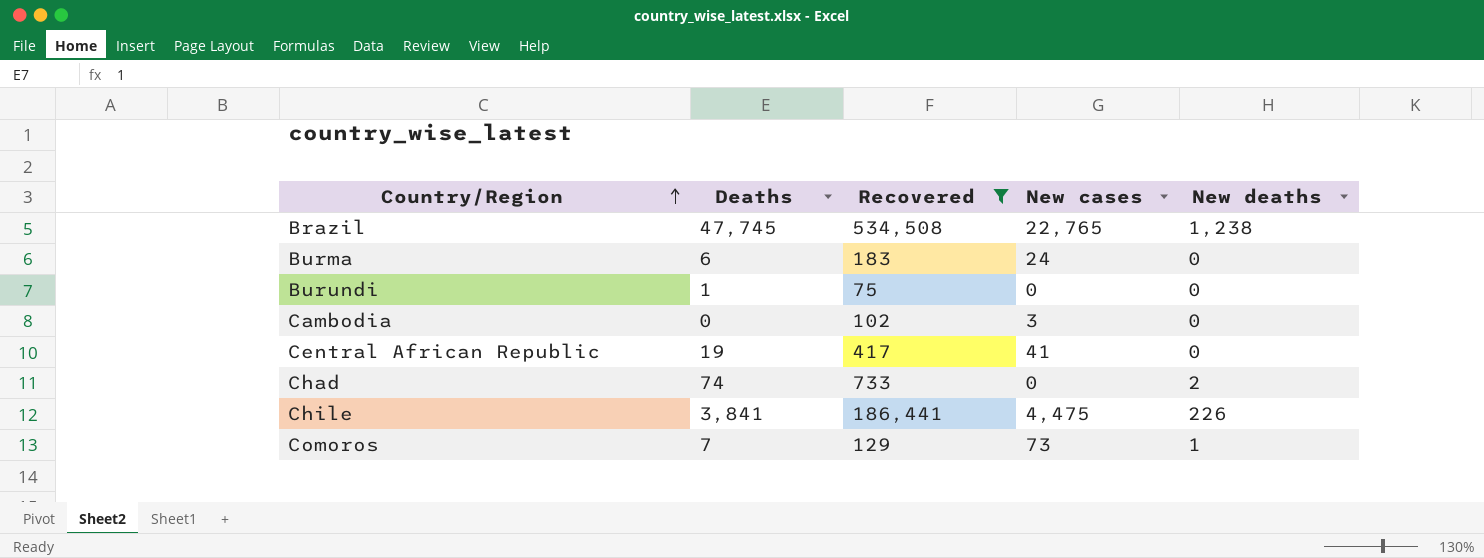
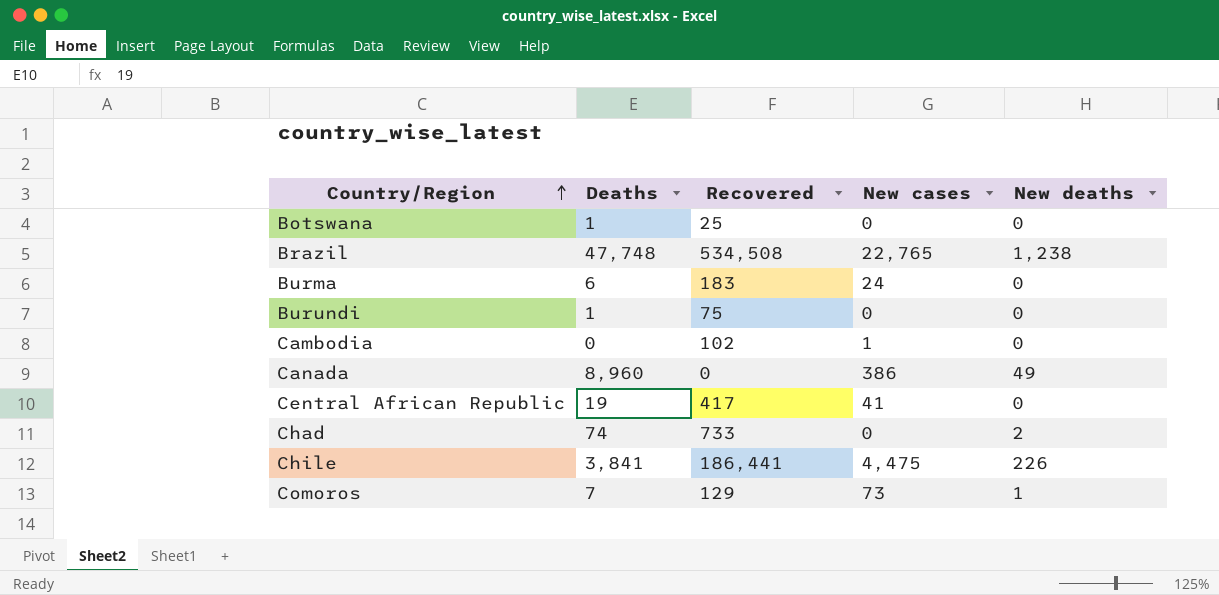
filter: Recovered >= 75 -> none
Brazil | Deaths: 47,745 -> 47,748
Cambodia | New cases: 3 -> 1

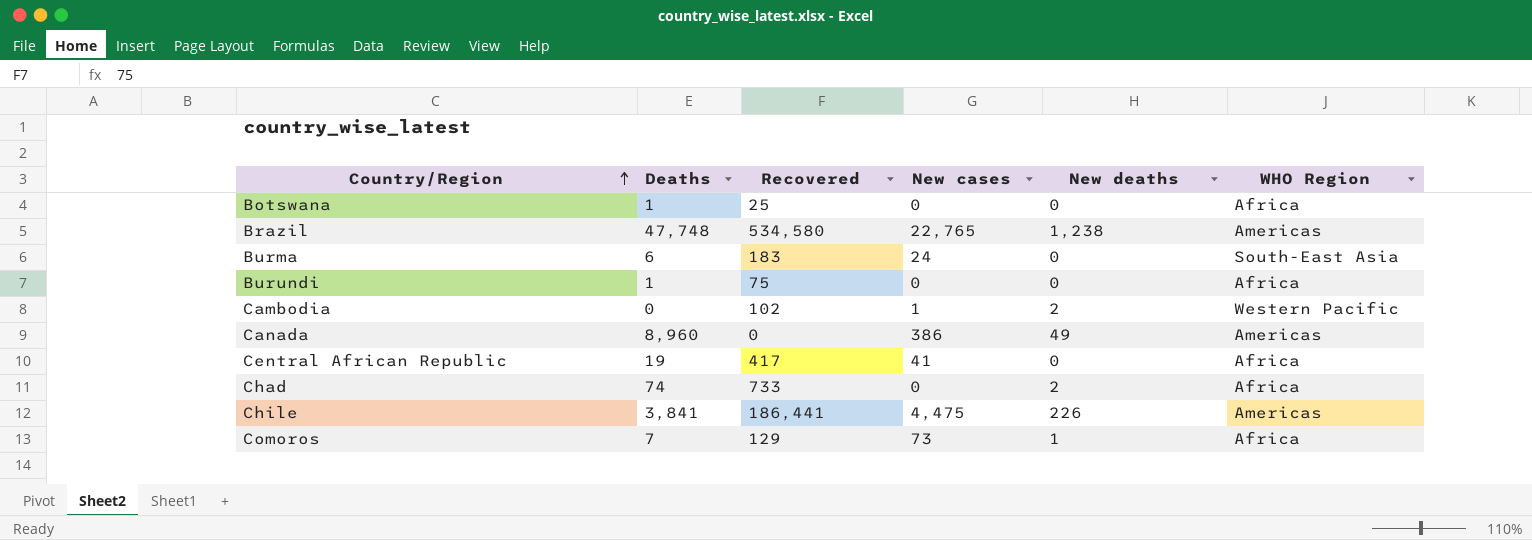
column WHO Region | position: none -> 6
Brazil | Recovered: 534,508 -> 534,580
Cambodia | New deaths: 0 -> 2

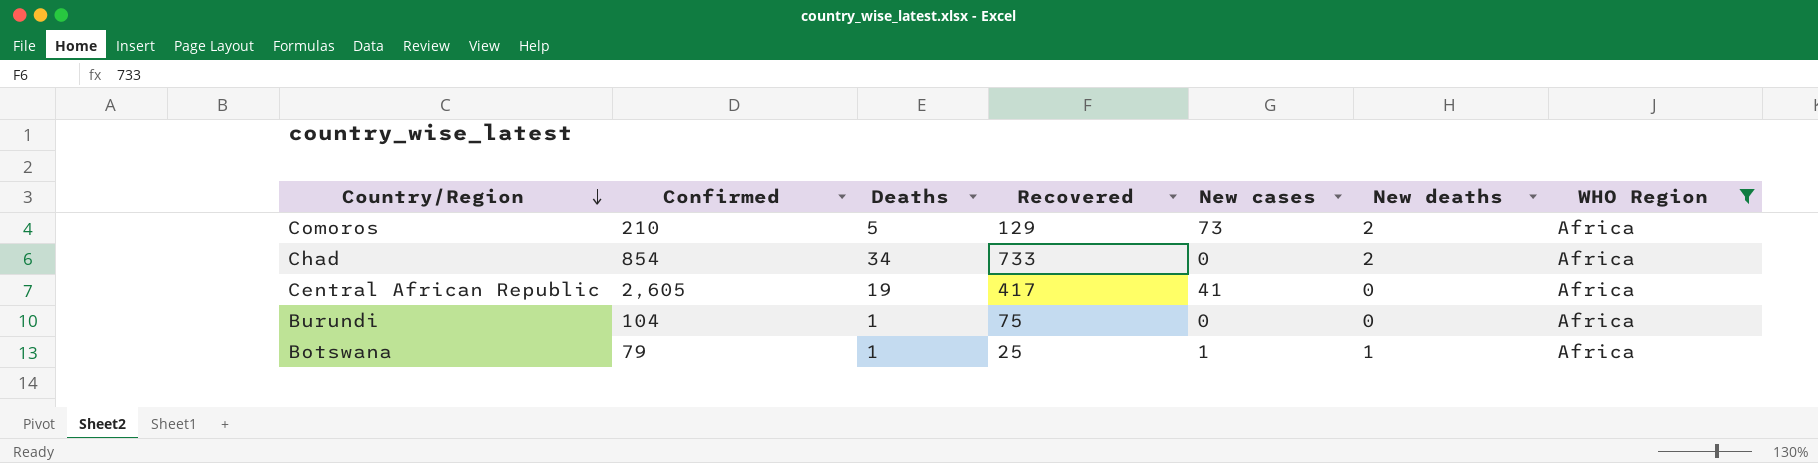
filter: none -> WHO Region = Africa
row order: Country/Region ascending -> Country/Region descending
column Confirmed | position: none -> 2
Comoros | Deaths: 7 -> 5
Comoros | New deaths: 1 -> 2
Chad | Deaths: 74 -> 34
Botswana | New cases: 0 -> 1
Botswana | New deaths: 0 -> 1

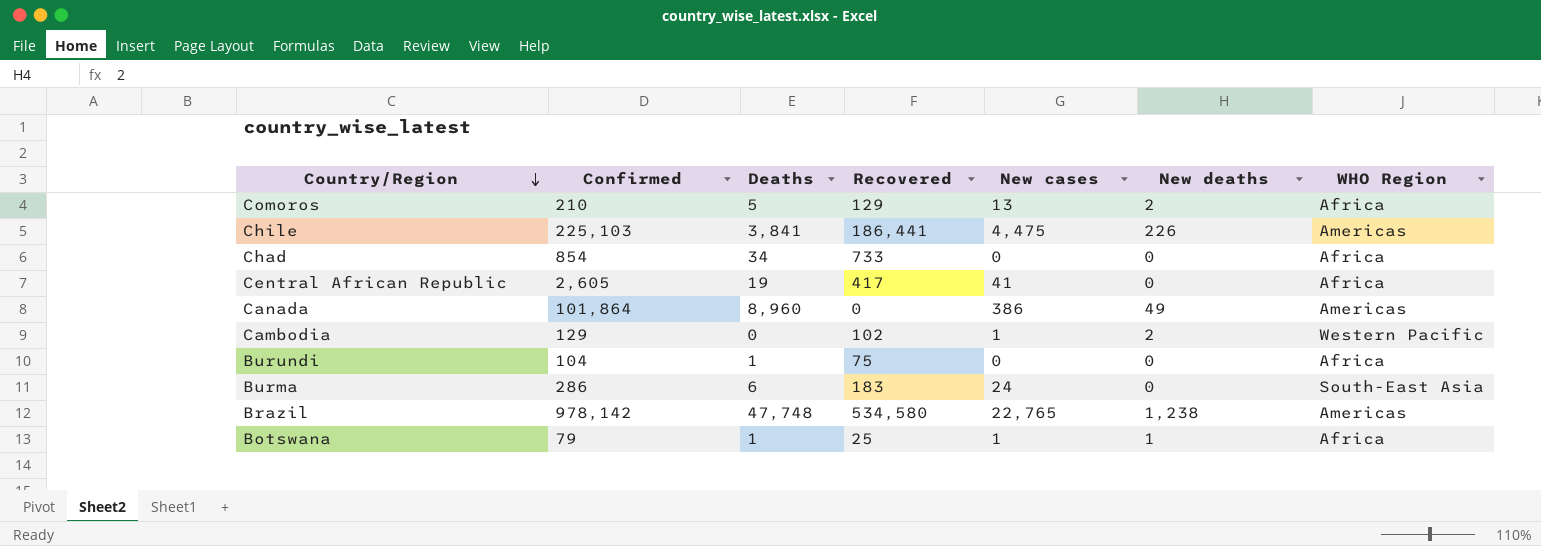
filter: WHO Region = Africa -> none
Comoros | New cases: 73 -> 13
Chad | New deaths: 2 -> 0

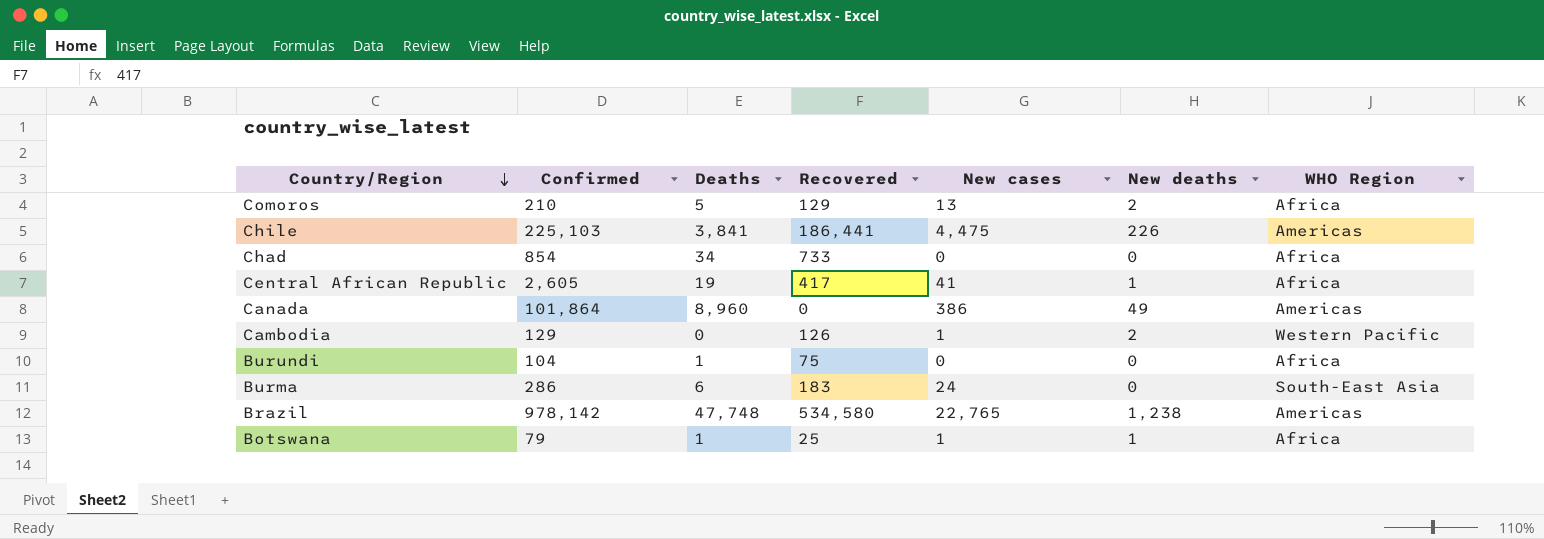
Central African Republic | New deaths: 0 -> 1
Cambodia | Recovered: 102 -> 126

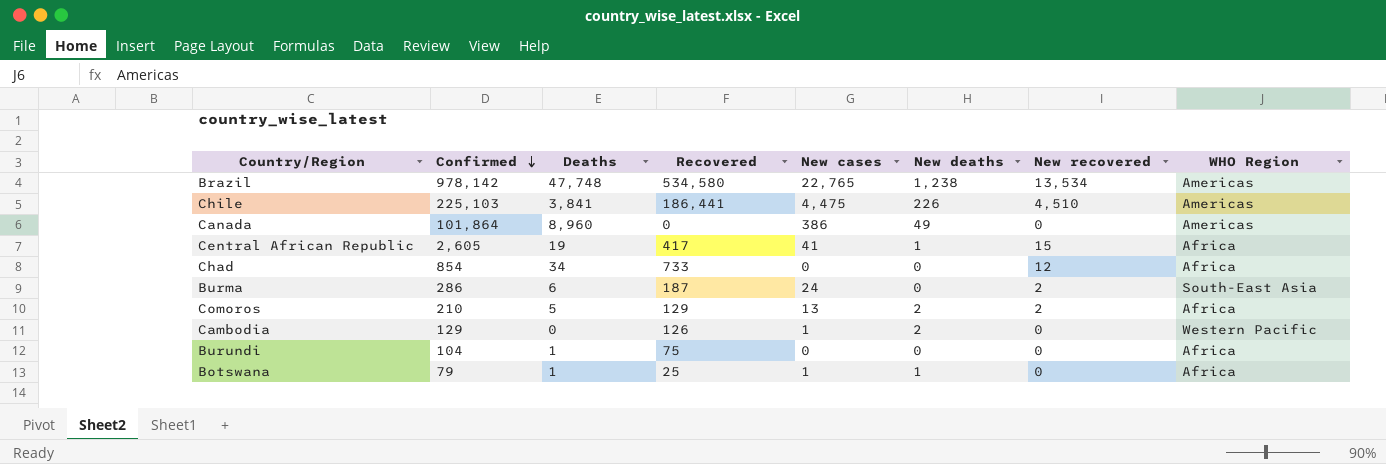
row order: Country/Region descending -> Confirmed descending
column New recovered | position: none -> 7
Burma | Recovered: 183 -> 187

